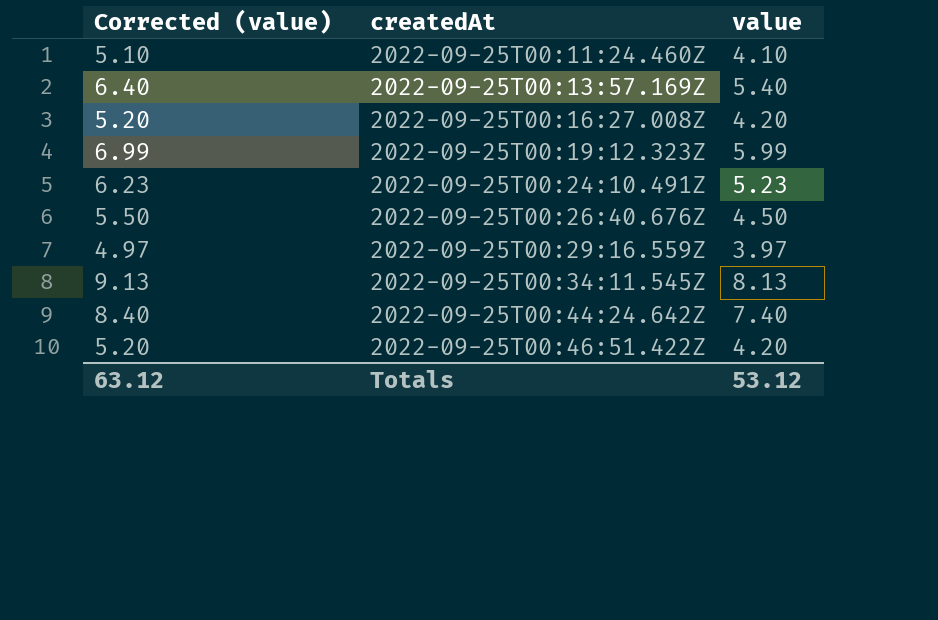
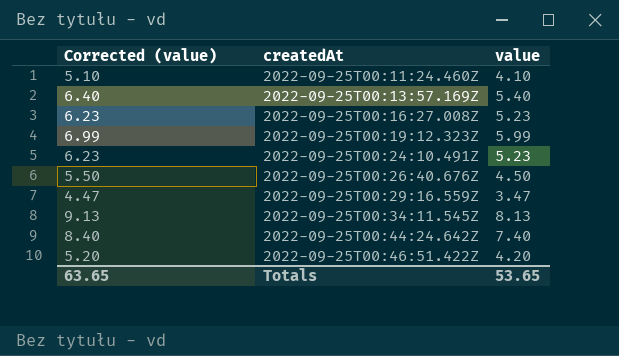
2022-09-25T00:16:27.008Z | Corrected (value): 5.20 -> 6.23
2022-09-25T00:16:27.008Z | value: 4.20 -> 5.23
2022-09-25T00:29:16.559Z | Corrected (value): 4.97 -> 4.47
2022-09-25T00:29:16.559Z | value: 3.97 -> 3.47
Totals | Corrected (value): 63.12 -> 63.65
Totals | value: 53.12 -> 53.65

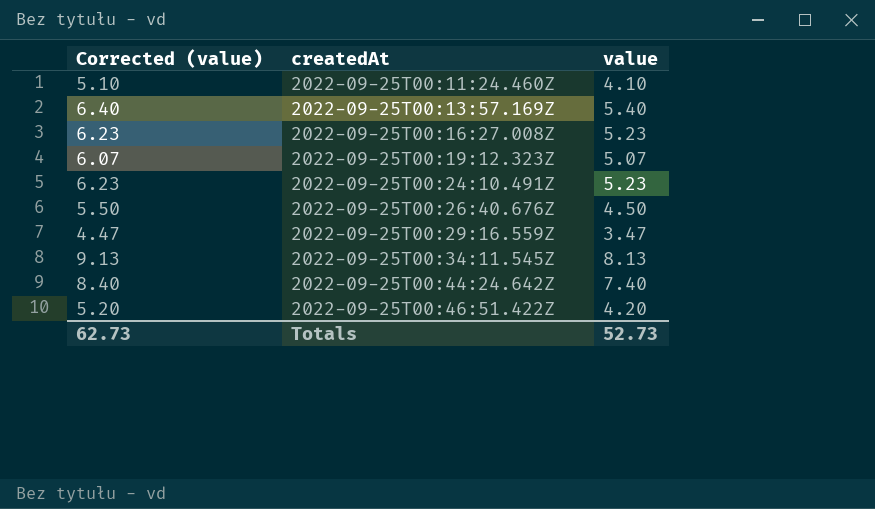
2022-09-25T00:19:12.323Z | Corrected (value): 6.99 -> 6.07
2022-09-25T00:19:12.323Z | value: 5.99 -> 5.07
Totals | Corrected (value): 63.65 -> 62.73
Totals | value: 53.65 -> 52.73

